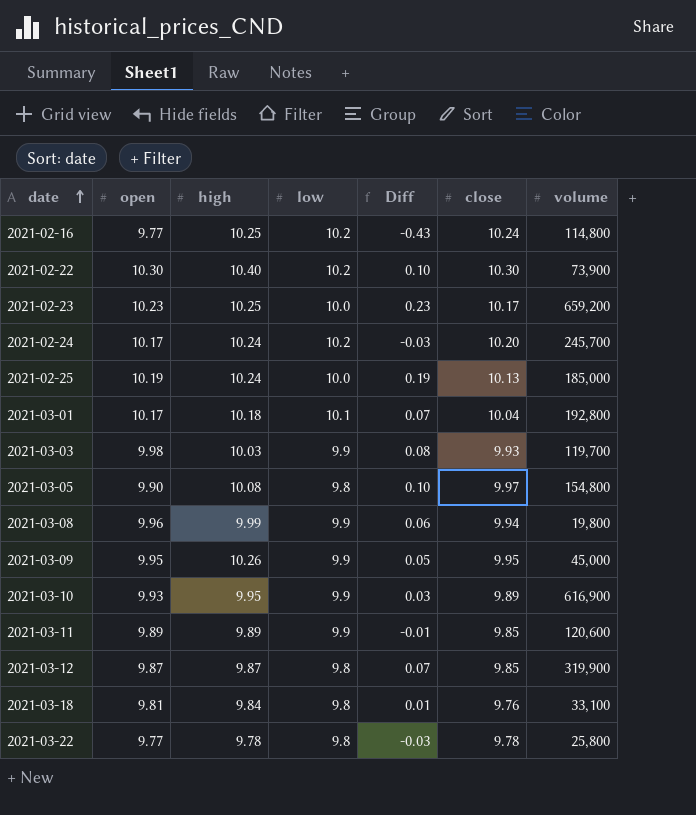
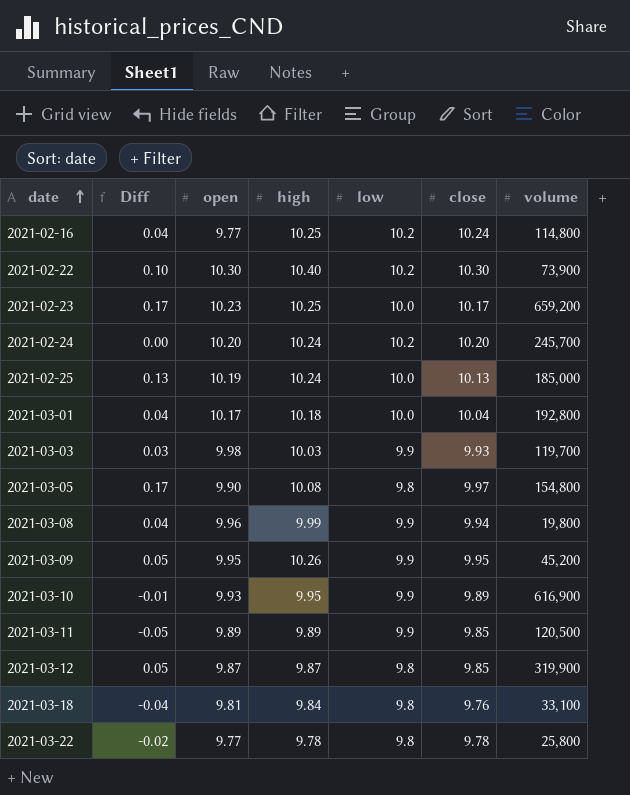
column Diff | formula: [open] - [low] -> [close] - [low]
column Diff | position: 5 -> 2
2021-02-24 | open: 10.17 -> 10.20
2021-03-01 | low: 10.1 -> 10.0
2021-03-09 | volume: 45,000 -> 45,200
2021-03-11 | volume: 120,600 -> 120,500

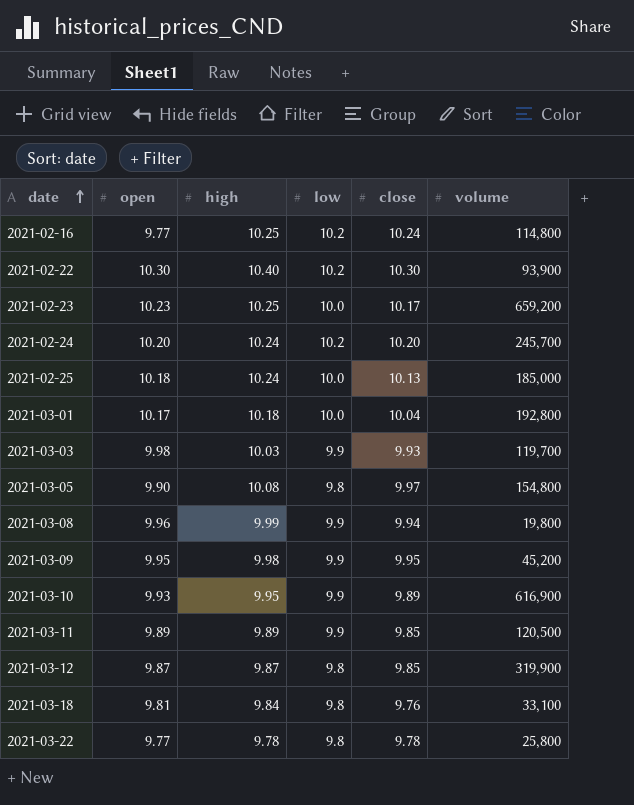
column Diff | formula: [close] - [low] -> none
2021-02-22 | volume: 73,900 -> 93,900
2021-02-25 | open: 10.19 -> 10.18
2021-03-09 | high: 10.26 -> 9.98

